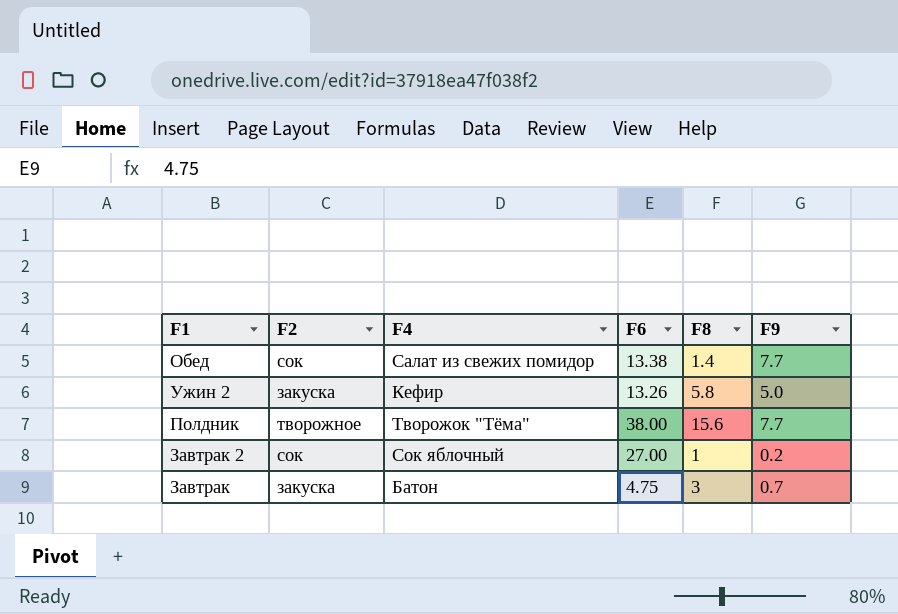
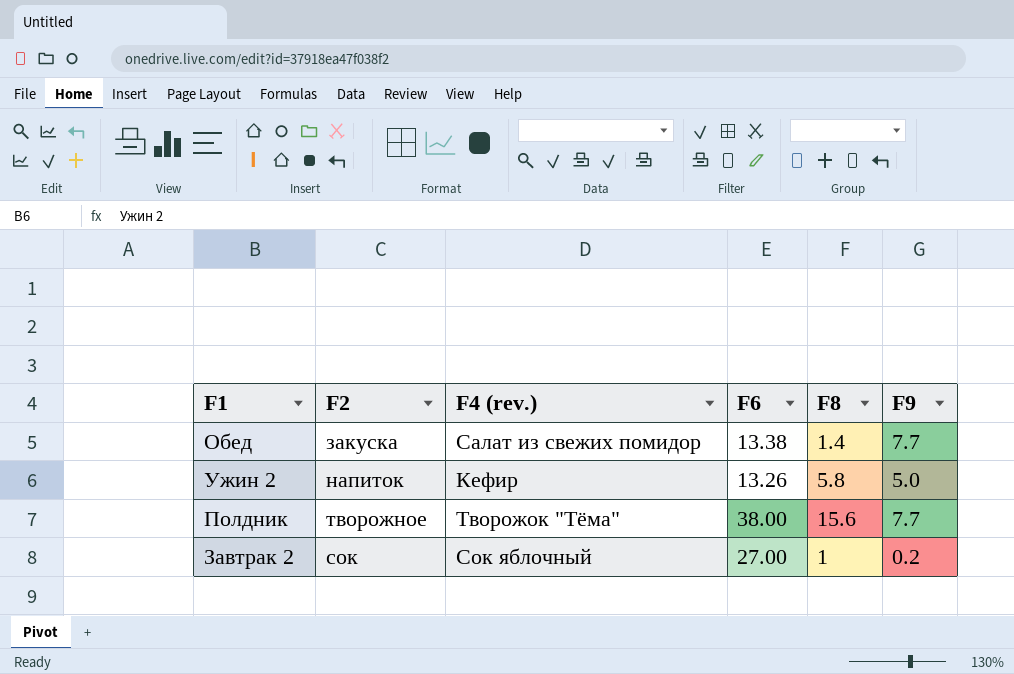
column name: F4 -> F4 (rev.)
row Завтрак: закуска | Батон | 4.75 | 3 | 0.7 -> none
Обед | F2: сок -> закуска
Ужин 2 | F2: закуска -> напиток

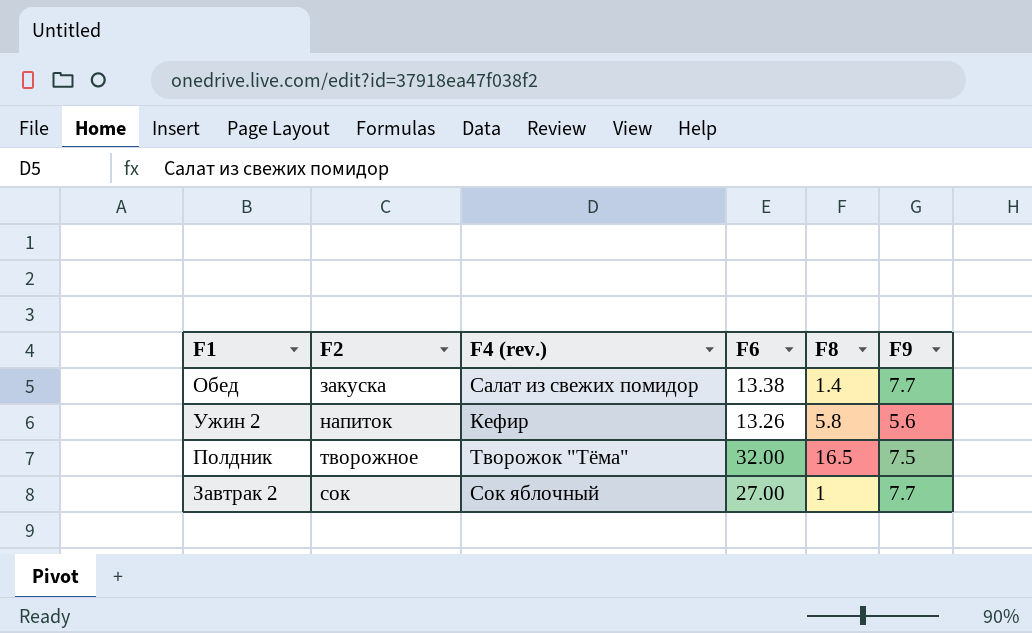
Ужин 2 | F9: 5.0 -> 5.6
Полдник | F6: 38.00 -> 32.00
Полдник | F8: 15.6 -> 16.5
Полдник | F9: 7.7 -> 7.5
Завтрак 2 | F9: 0.2 -> 7.7

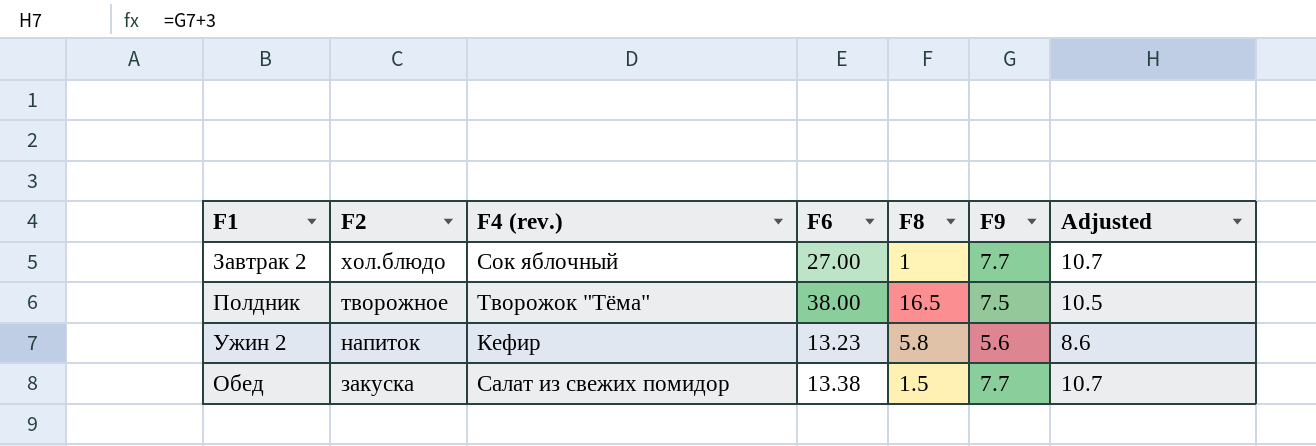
row order: none -> F2 descending
column Adjusted | formula: none -> [F9] + 3
Завтрак 2 | F2: сок -> хол.блюдо
Полдник | F6: 32.00 -> 38.00
Ужин 2 | F6: 13.26 -> 13.23
Обед | F8: 1.4 -> 1.5

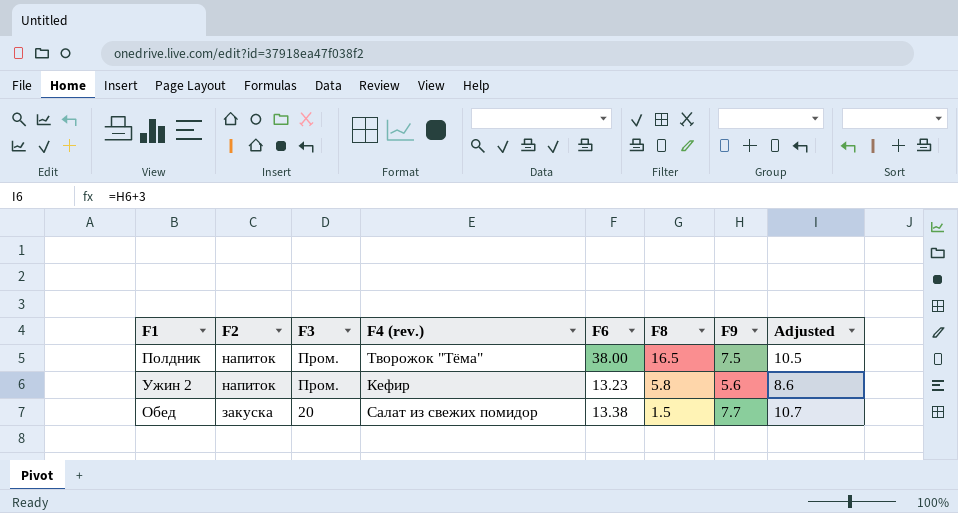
column F3 | position: none -> 3
row Завтрак 2: хол.блюдо | Сок яблочный | 27.00 | 1 | 7.7 | 10.7 -> none
Полдник | F2: творожное -> напиток

